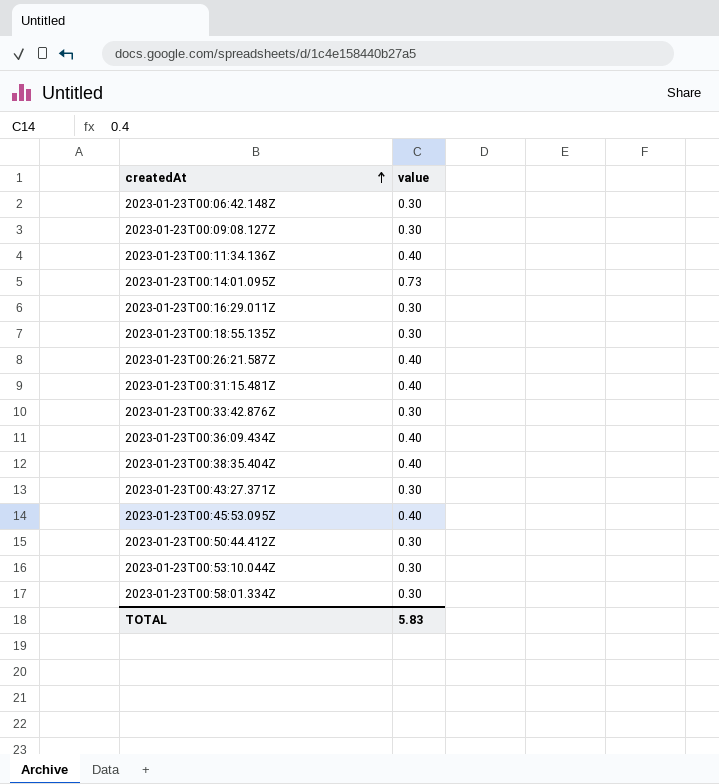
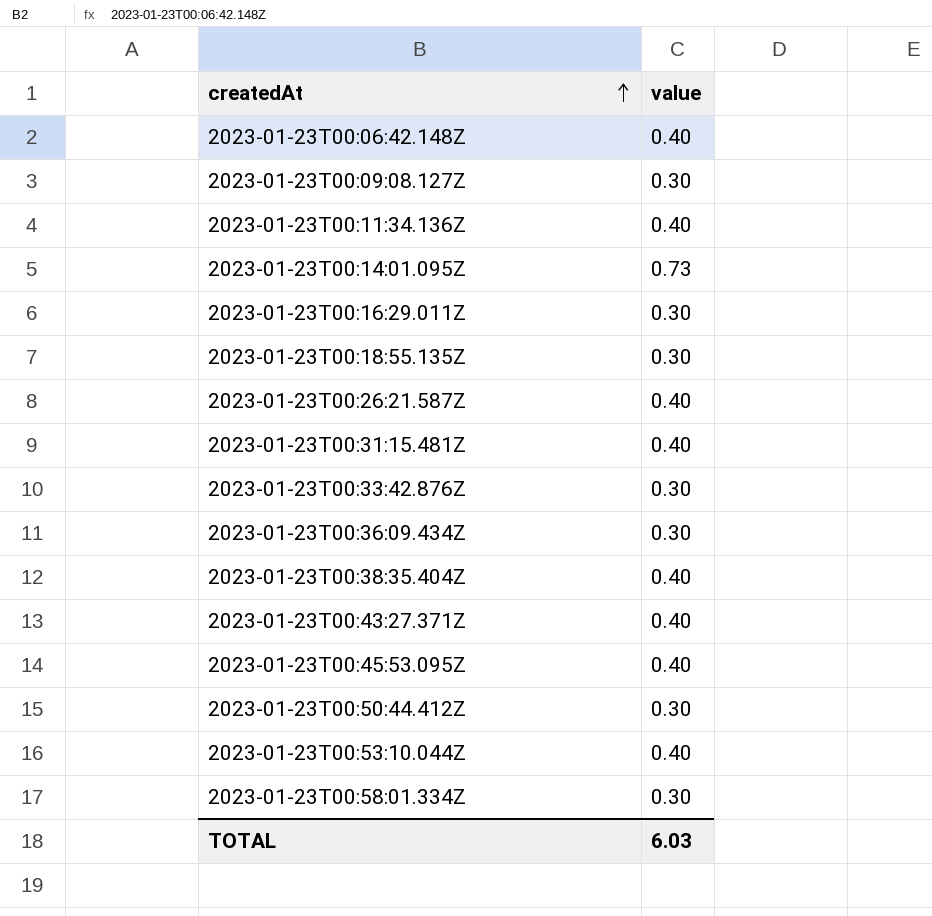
2023-01-23T00:06:42.148Z | value: 0.30 -> 0.40
2023-01-23T00:36:09.434Z | value: 0.40 -> 0.30
2023-01-23T00:43:27.371Z | value: 0.30 -> 0.40
2023-01-23T00:53:10.044Z | value: 0.30 -> 0.40
TOTAL | value: 5.83 -> 6.03

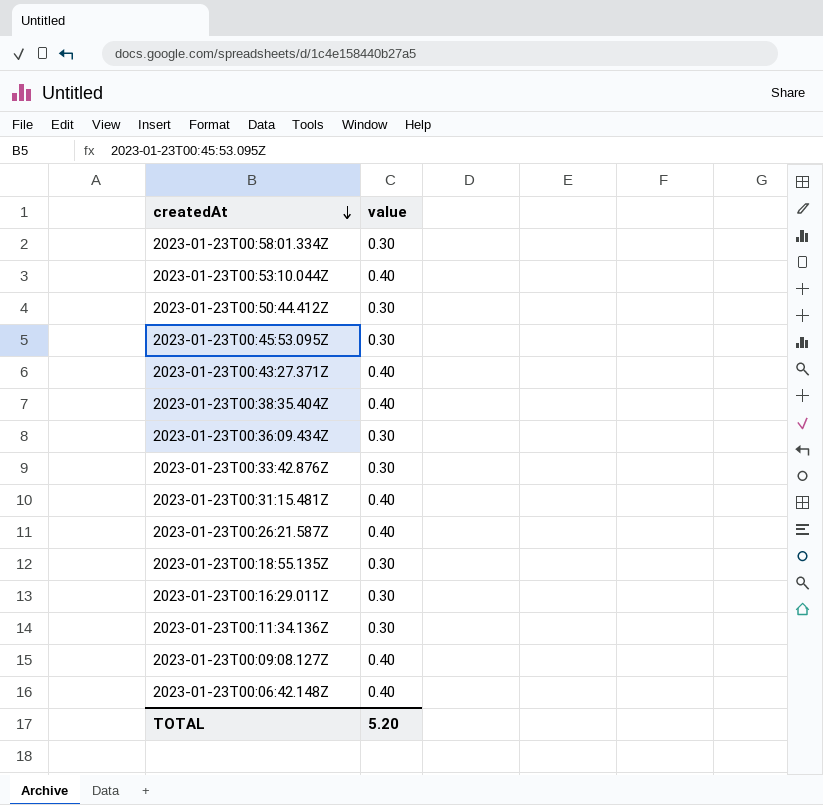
row order: createdAt ascending -> createdAt descending
row 2023-01-23T00:14:01.095Z: 0.73 -> none
2023-01-23T00:45:53.095Z | value: 0.40 -> 0.30
2023-01-23T00:11:34.136Z | value: 0.40 -> 0.30
2023-01-23T00:09:08.127Z | value: 0.30 -> 0.40
TOTAL | value: 6.03 -> 5.20

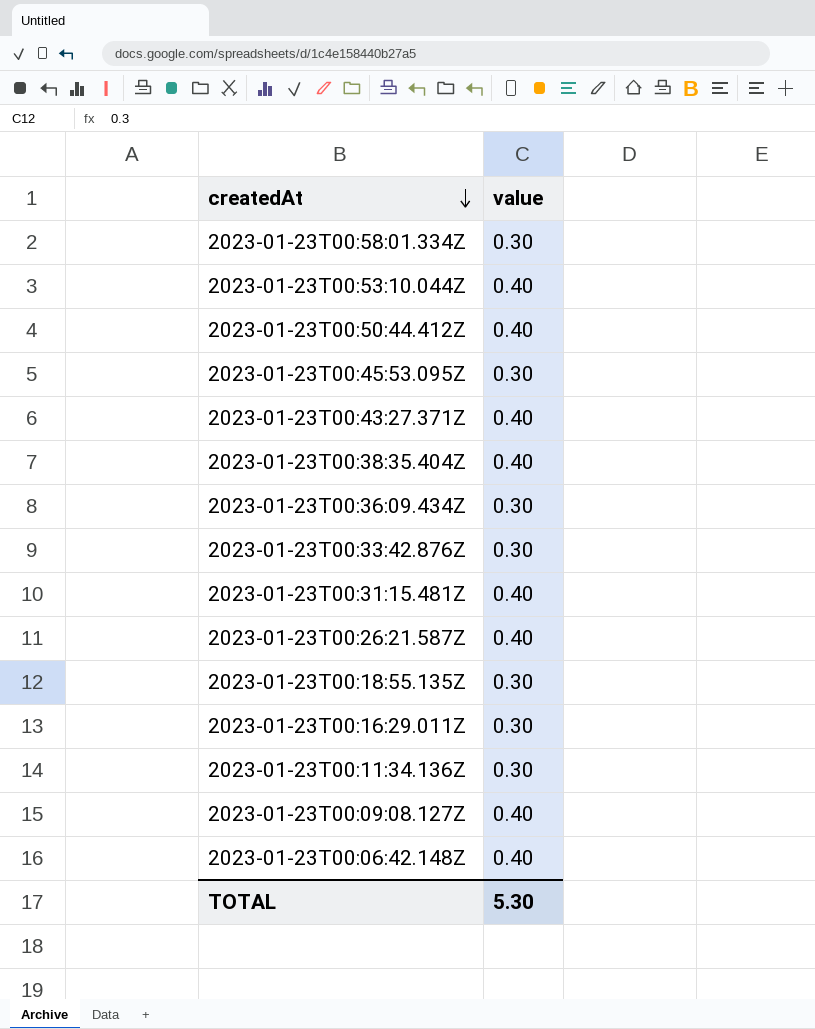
2023-01-23T00:50:44.412Z | value: 0.30 -> 0.40
TOTAL | value: 5.20 -> 5.30

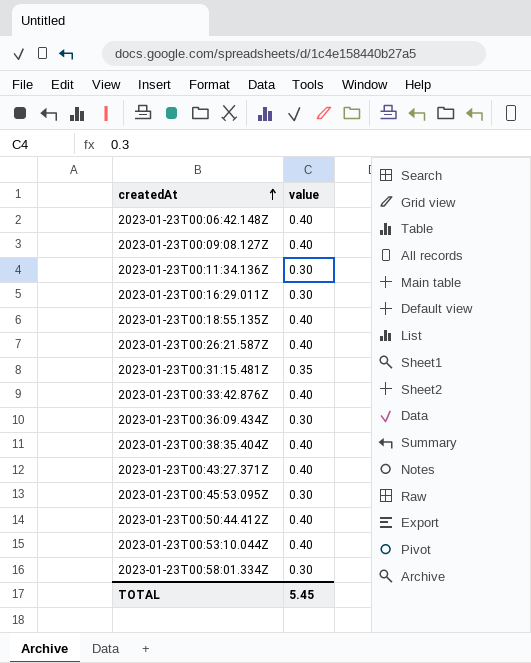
row order: createdAt descending -> createdAt ascending
2023-01-23T00:18:55.135Z | value: 0.30 -> 0.40
2023-01-23T00:31:15.481Z | value: 0.40 -> 0.35
2023-01-23T00:33:42.876Z | value: 0.30 -> 0.40
TOTAL | value: 5.30 -> 5.45

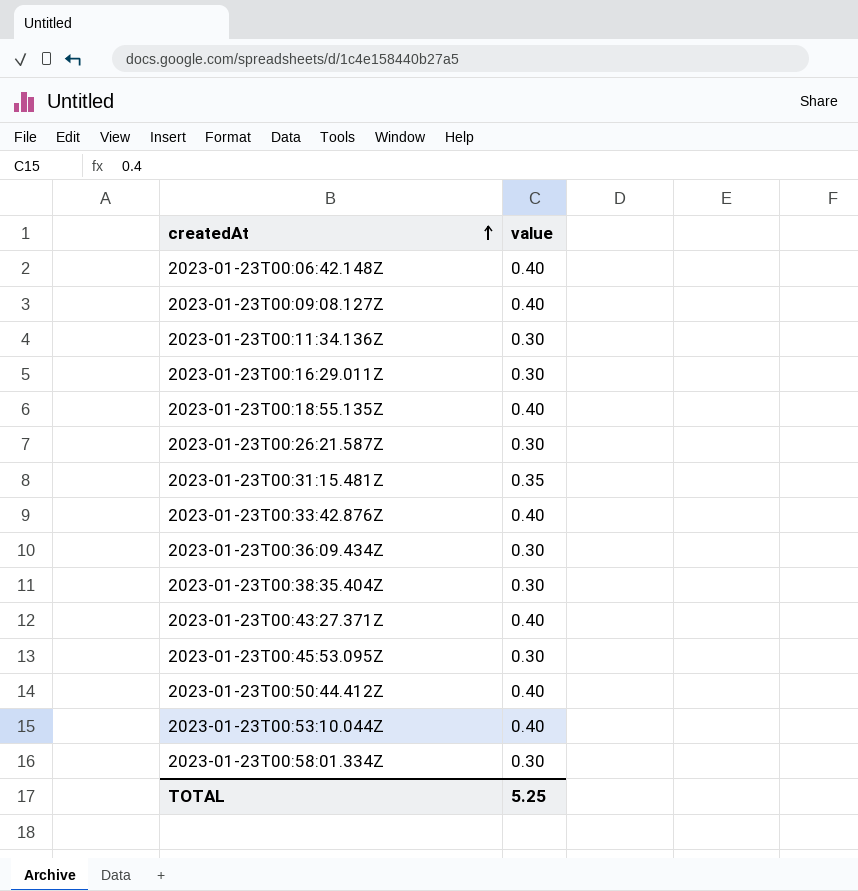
2023-01-23T00:26:21.587Z | value: 0.40 -> 0.30
2023-01-23T00:38:35.404Z | value: 0.40 -> 0.30
TOTAL | value: 5.45 -> 5.25

